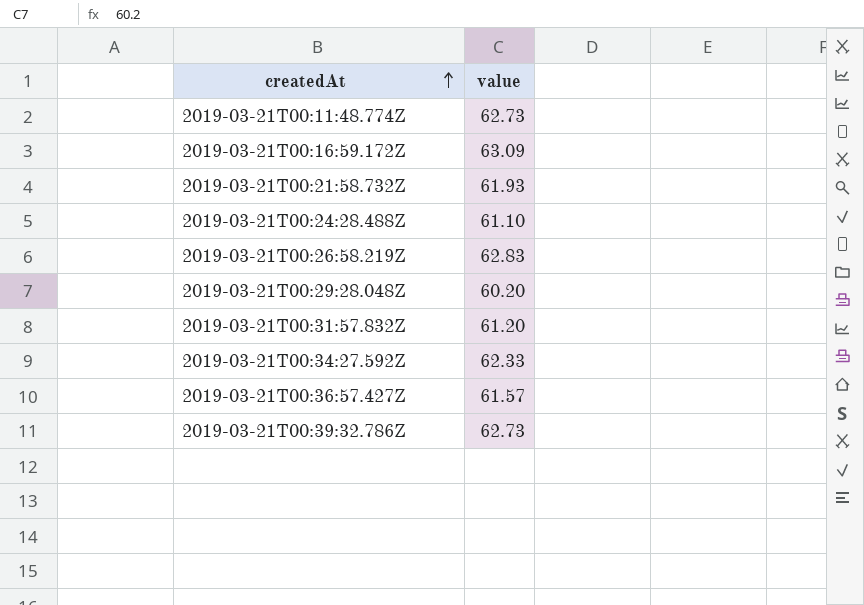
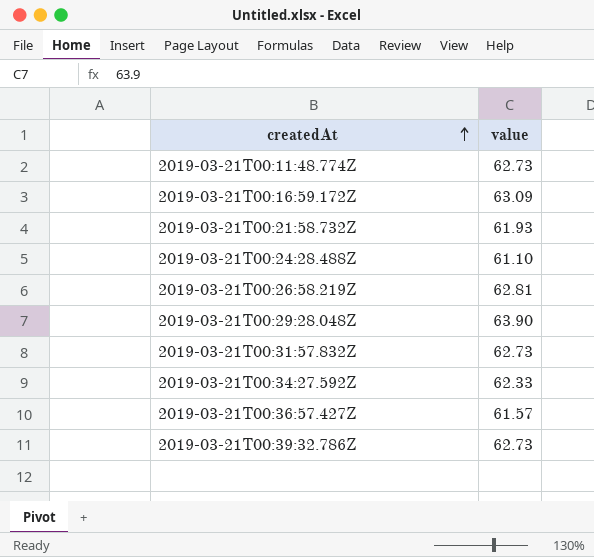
2019-03-21T00:26:58.219Z | value: 62.83 -> 62.81
2019-03-21T00:29:28.048Z | value: 60.20 -> 63.90
2019-03-21T00:31:57.832Z | value: 61.20 -> 62.73

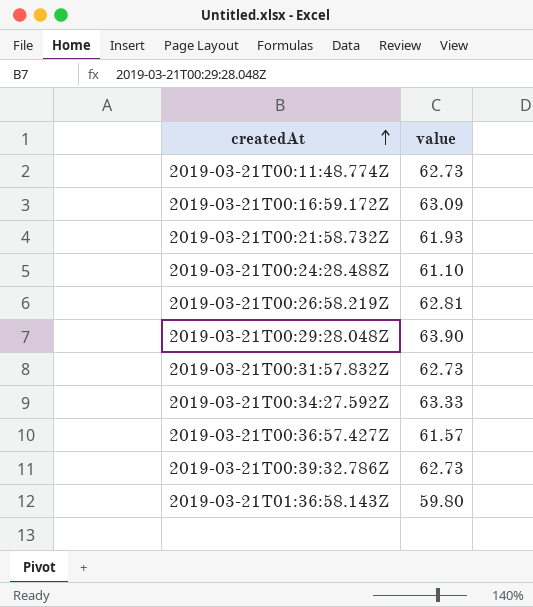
2019-03-21T00:34:27.592Z | value: 62.33 -> 63.33
row 2019-03-21T01:36:58.143Z: none -> 59.80

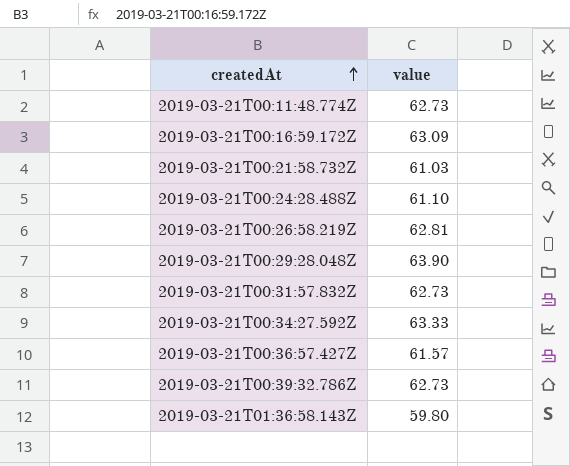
2019-03-21T00:21:58.732Z | value: 61.93 -> 61.03

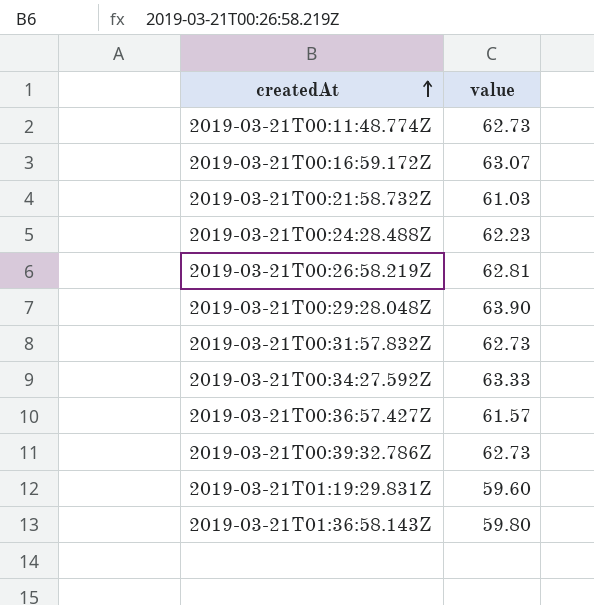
2019-03-21T00:16:59.172Z | value: 63.09 -> 63.07
2019-03-21T00:24:28.488Z | value: 61.10 -> 62.23
row 2019-03-21T01:19:29.831Z: none -> 59.60

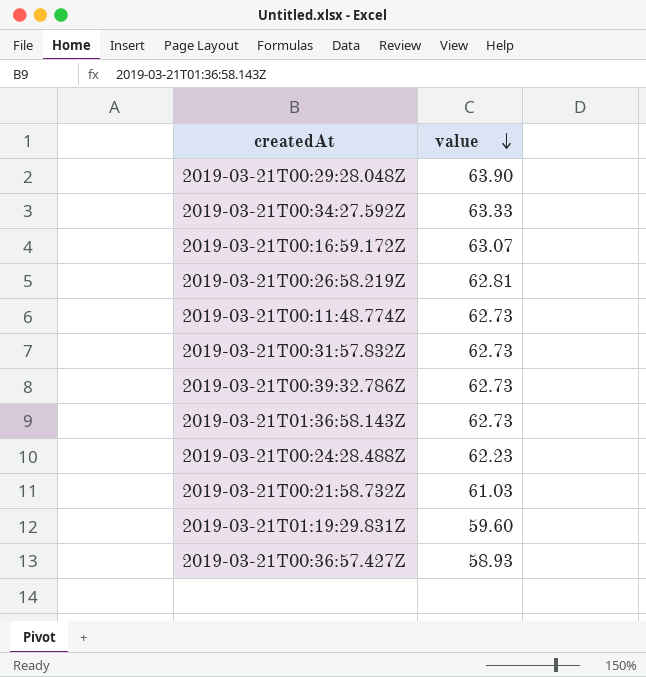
row order: createdAt ascending -> value descending
2019-03-21T01:36:58.143Z | value: 59.80 -> 62.73
2019-03-21T00:36:57.427Z | value: 61.57 -> 58.93

